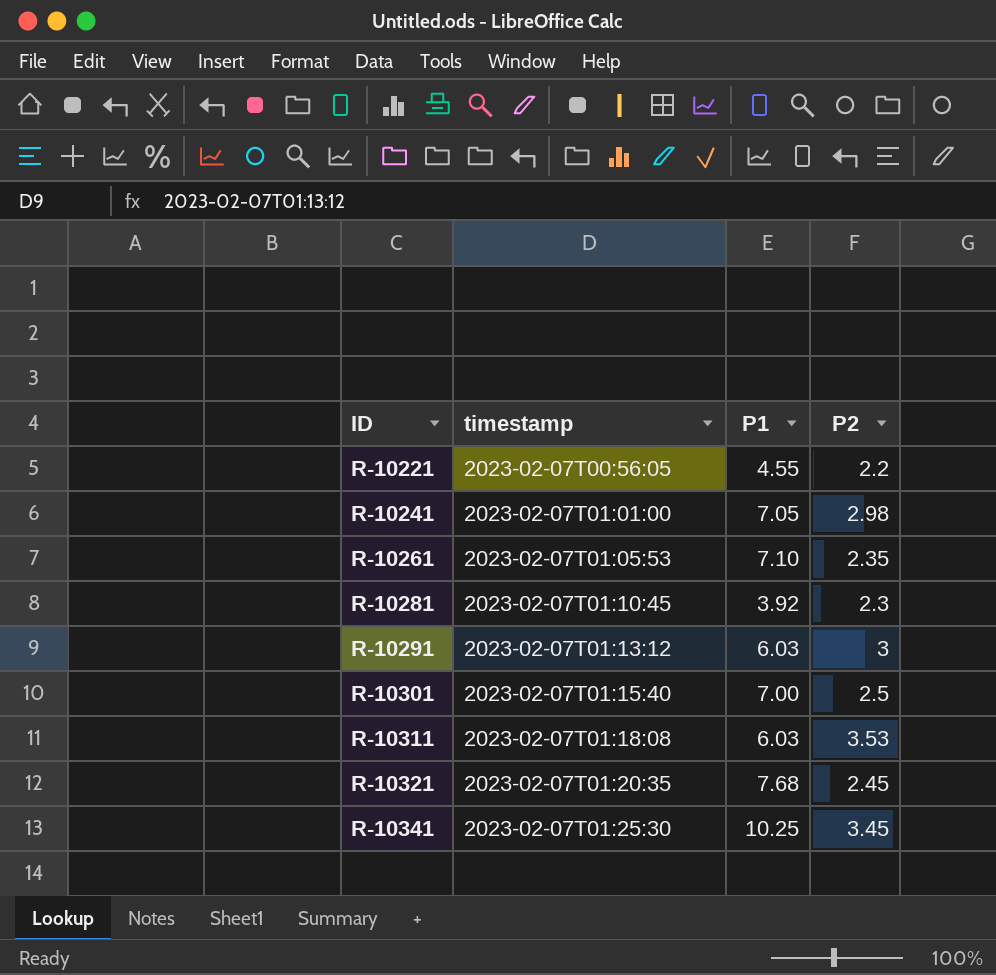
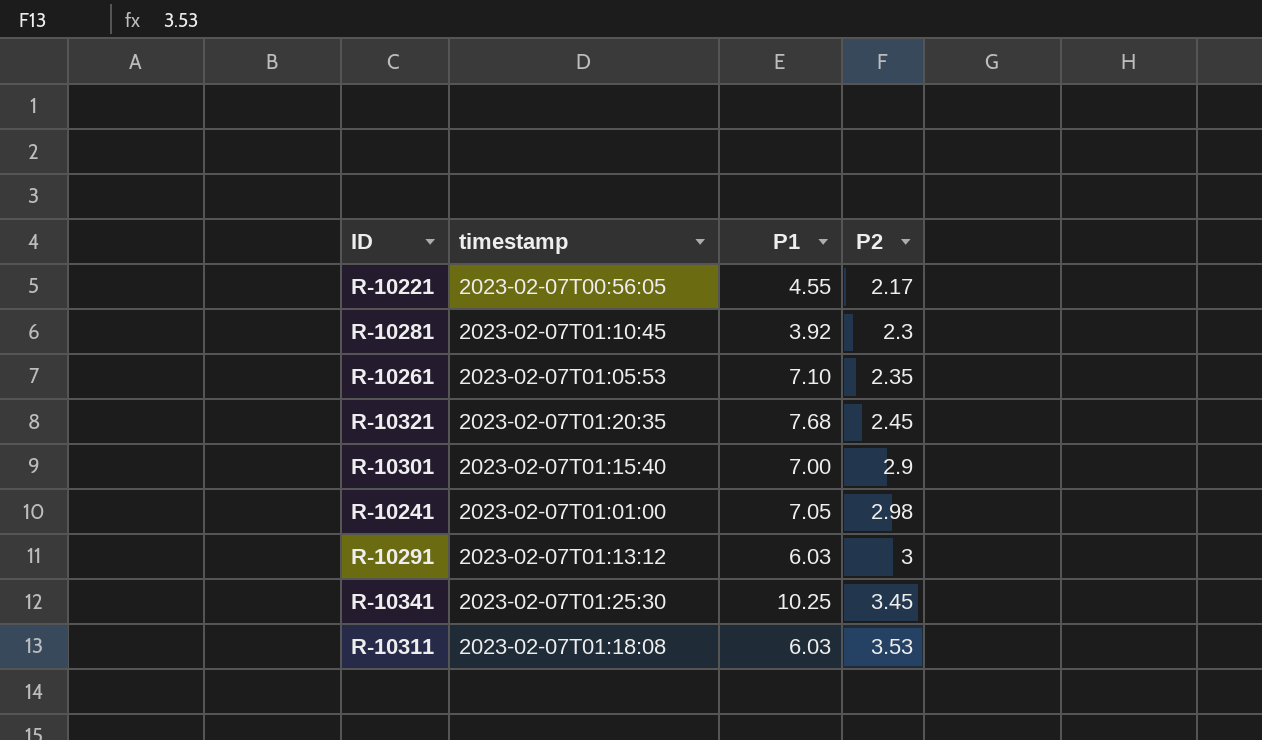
row order: ID ascending -> P2 ascending
R-10221 | P2: 2.2 -> 2.17
R-10301 | P2: 2.5 -> 2.9

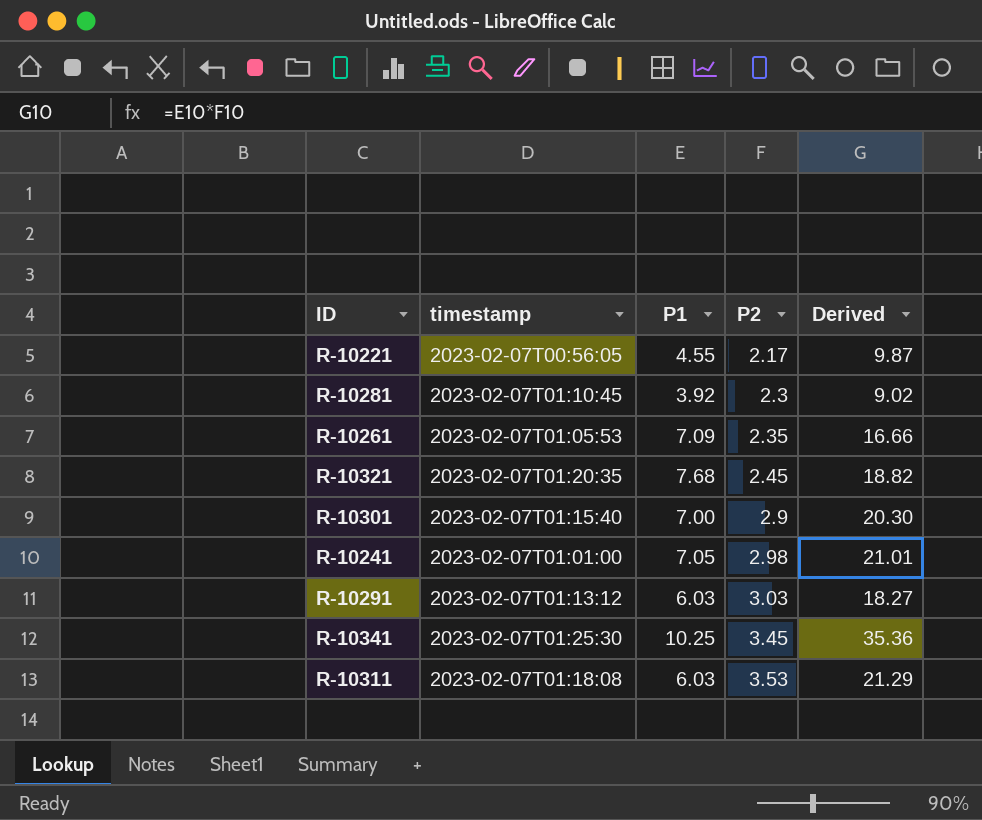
column Derived | formula: none -> [P1] * [P2]
R-10261 | P1: 7.10 -> 7.09
R-10291 | P2: 3 -> 3.03

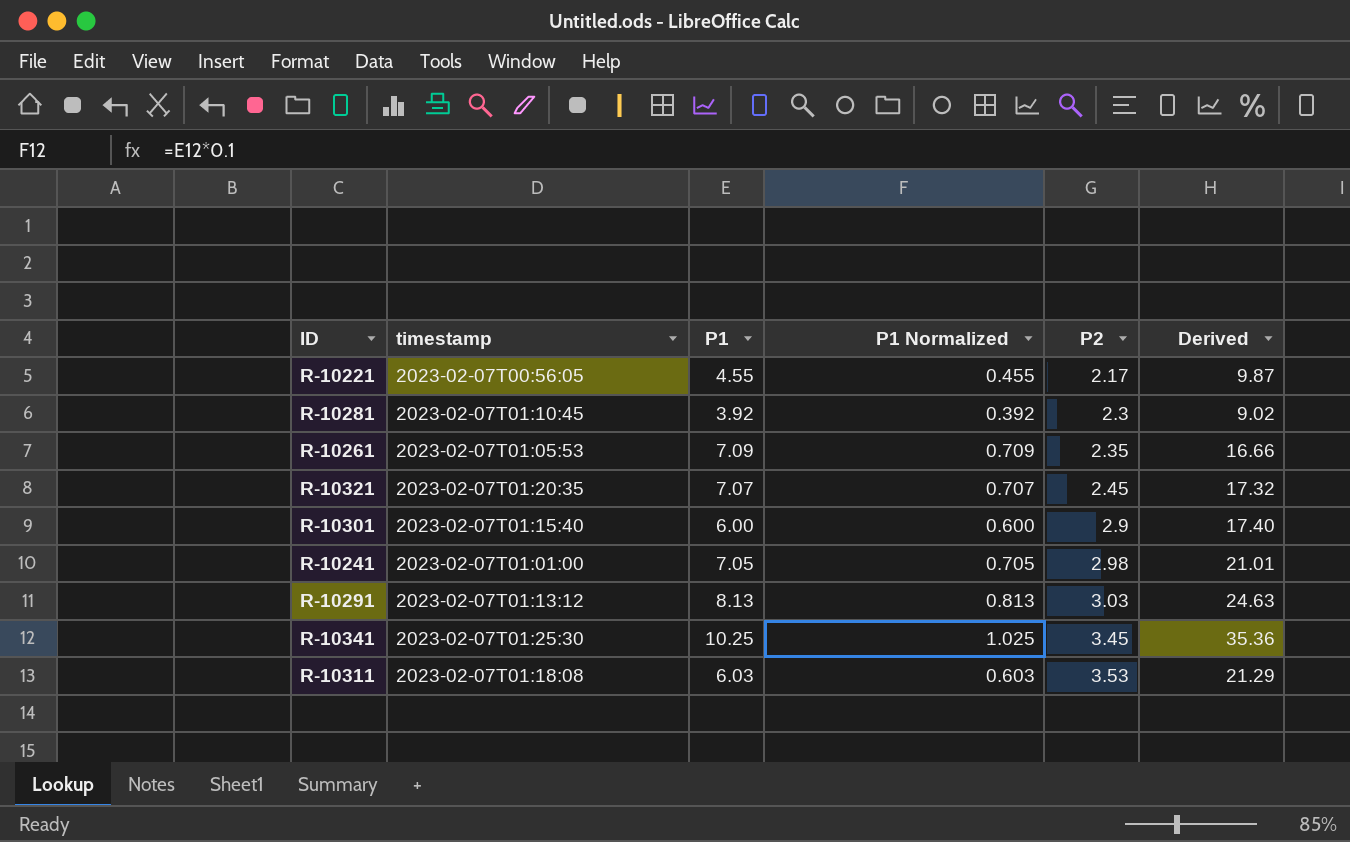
column P1 Normalized | formula: none -> [P1] * 0.1
R-10321 | P1: 7.68 -> 7.07
R-10321 | Derived: 18.82 -> 17.32
R-10301 | P1: 7.00 -> 6.00
R-10301 | Derived: 20.30 -> 17.40
R-10291 | P1: 6.03 -> 8.13
R-10291 | Derived: 18.27 -> 24.63

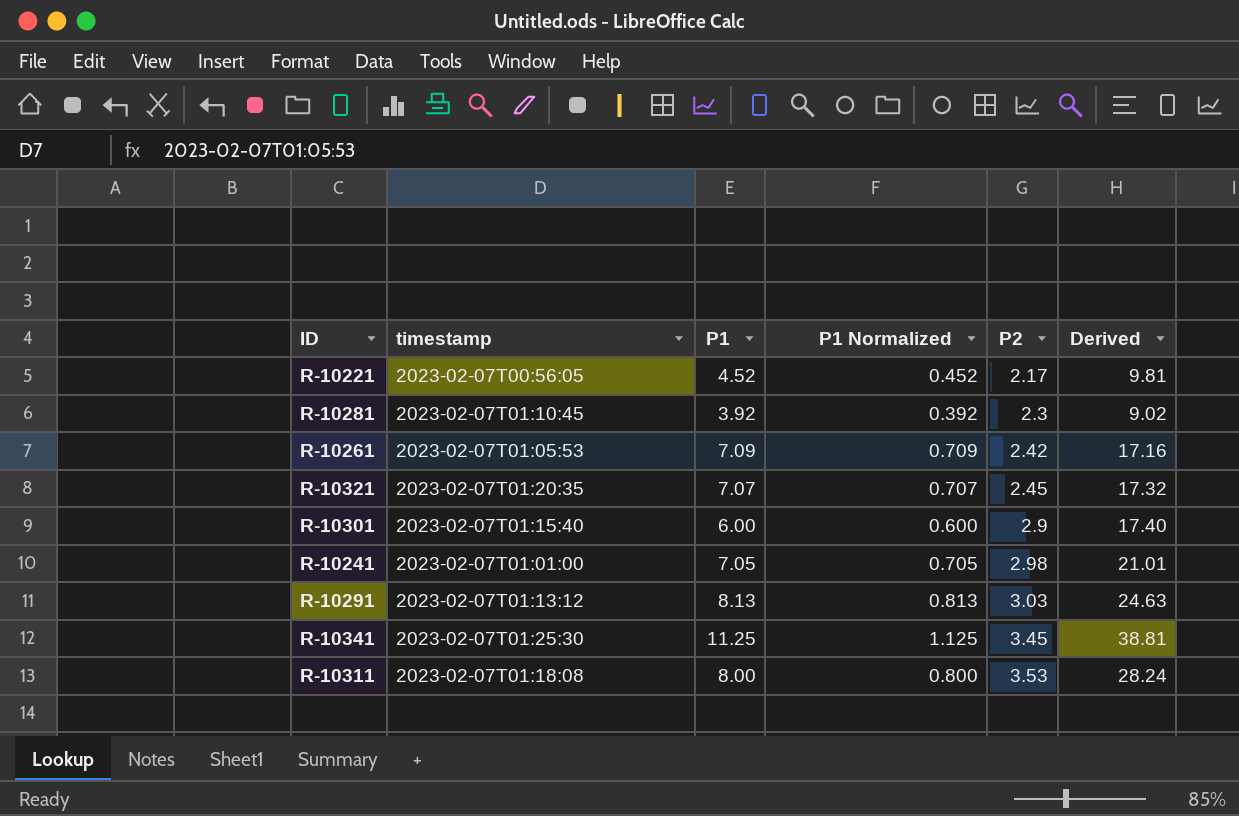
R-10221 | P1: 4.55 -> 4.52
R-10221 | P1 Normalized: 0.455 -> 0.452
R-10221 | Derived: 9.87 -> 9.81
R-10261 | P2: 2.35 -> 2.42
R-10261 | Derived: 16.66 -> 17.16
R-10341 | P1: 10.25 -> 11.25
R-10341 | P1 Normalized: 1.025 -> 1.125
R-10341 | Derived: 35.36 -> 38.81
R-10311 | P1: 6.03 -> 8.00
R-10311 | P1 Normalized: 0.603 -> 0.800
R-10311 | Derived: 21.29 -> 28.24

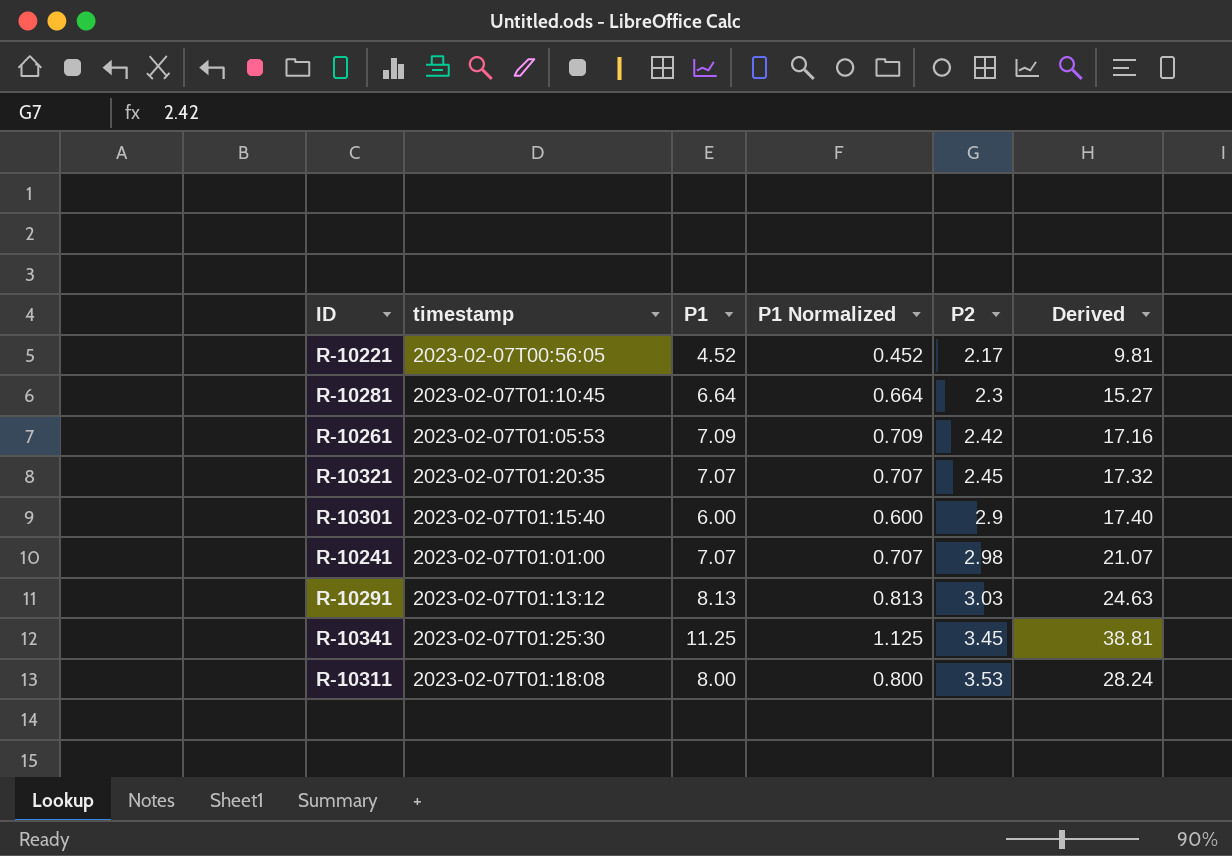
R-10281 | P1: 3.92 -> 6.64
R-10281 | P1 Normalized: 0.392 -> 0.664
R-10281 | Derived: 9.02 -> 15.27
R-10241 | P1: 7.05 -> 7.07
R-10241 | P1 Normalized: 0.705 -> 0.707
R-10241 | Derived: 21.01 -> 21.07

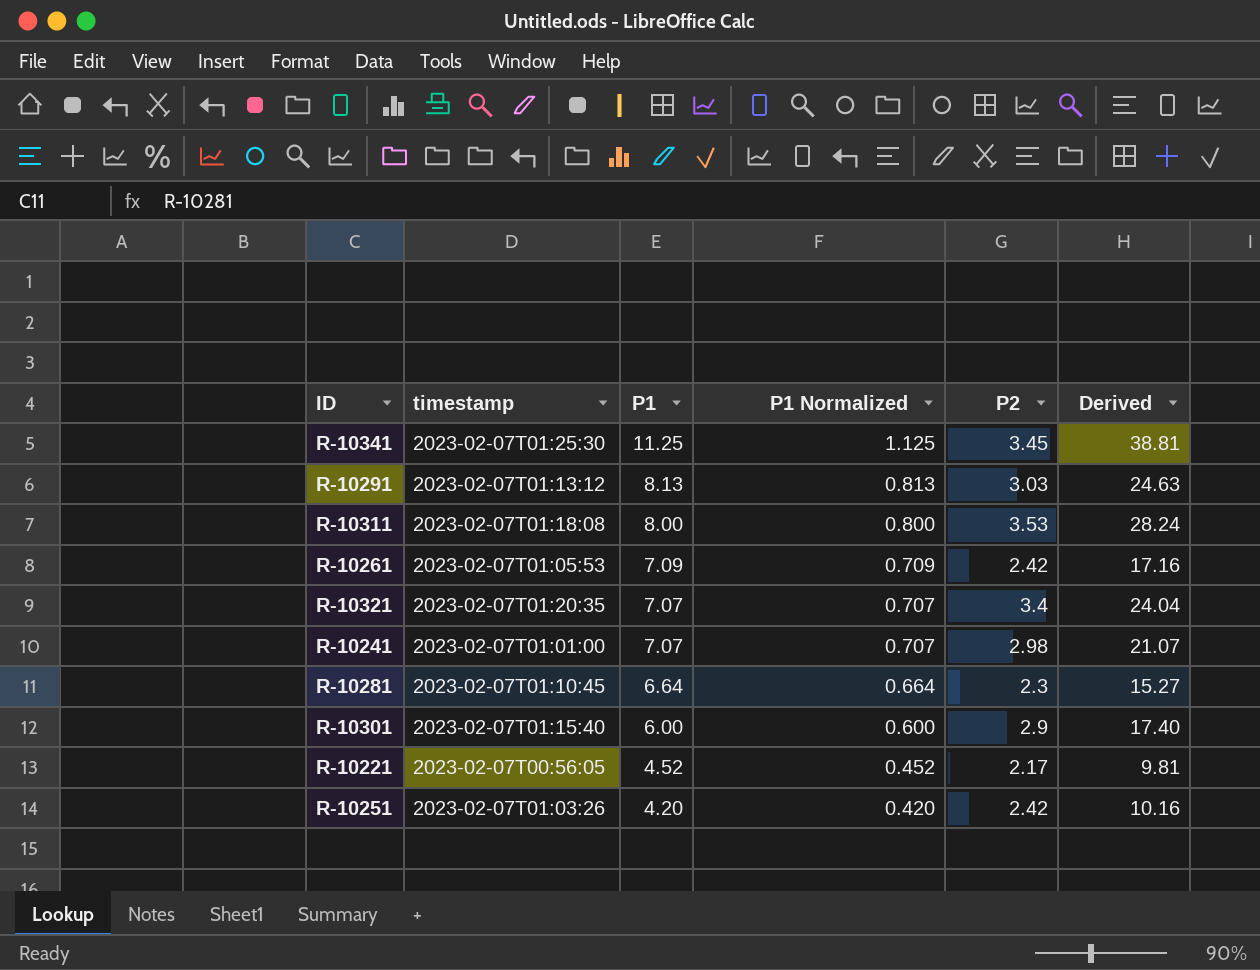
row order: P2 ascending -> P1 descending
R-10321 | P2: 2.45 -> 3.4
R-10321 | Derived: 17.32 -> 24.04
row R-10251: none -> 2023-02-07T01:03:26 | 4.20 | 0.420 | 2.42 | 10.16

